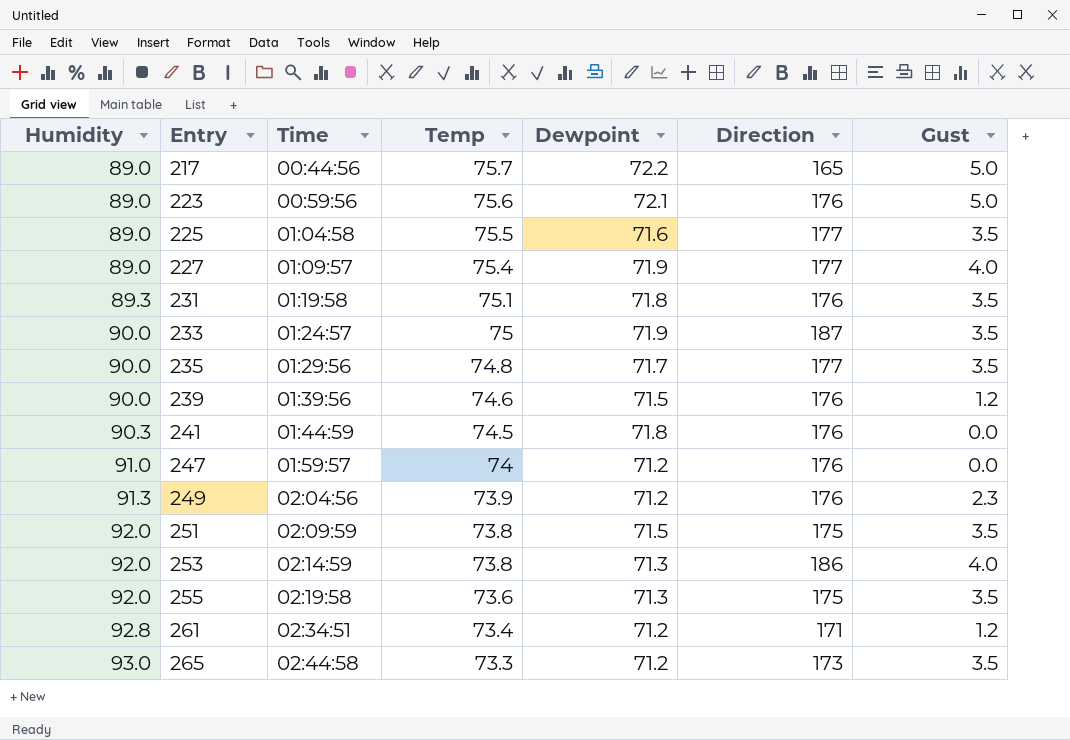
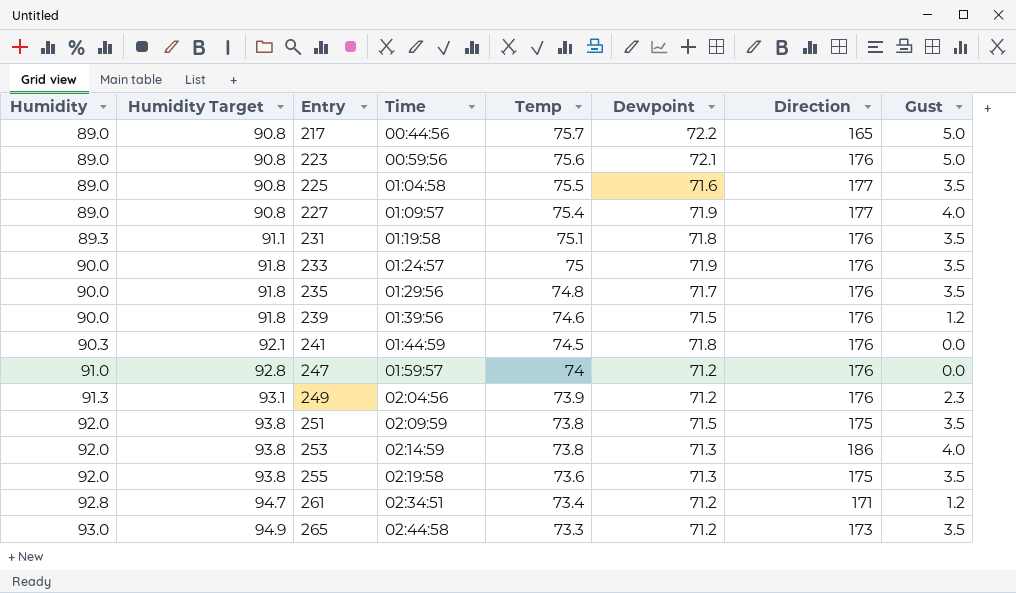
column Humidity Target | formula: none -> [Humidity] * 1.02
233 | Direction: 187 -> 176
235 | Direction: 177 -> 176

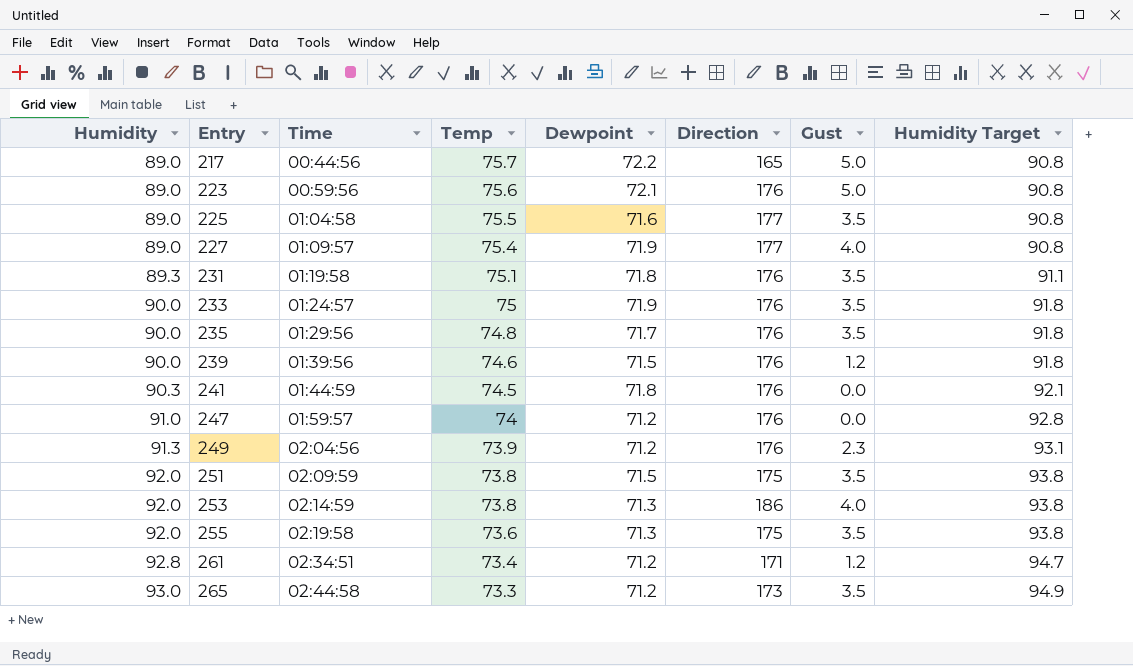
column Humidity Target | position: 2 -> 8

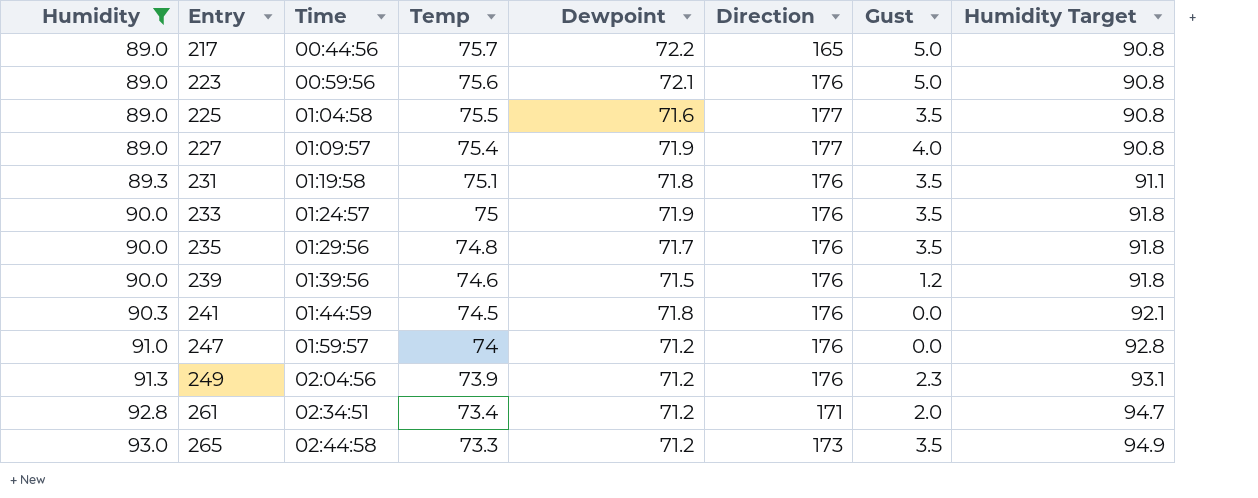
filter: none -> Humidity != 92.0
261 | Gust: 1.2 -> 2.0

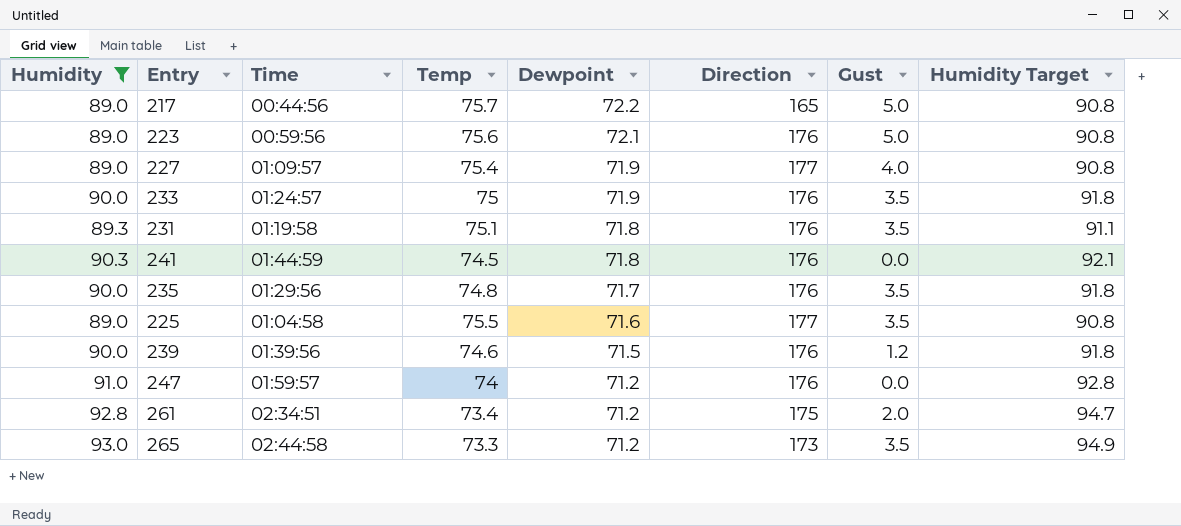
row order: Humidity ascending -> Dewpoint descending
row 249: 91.3 | 02:04:56 | 73.9 | 71.2 | 176 | 2.3 | 93.1 -> none
261 | Direction: 171 -> 175

